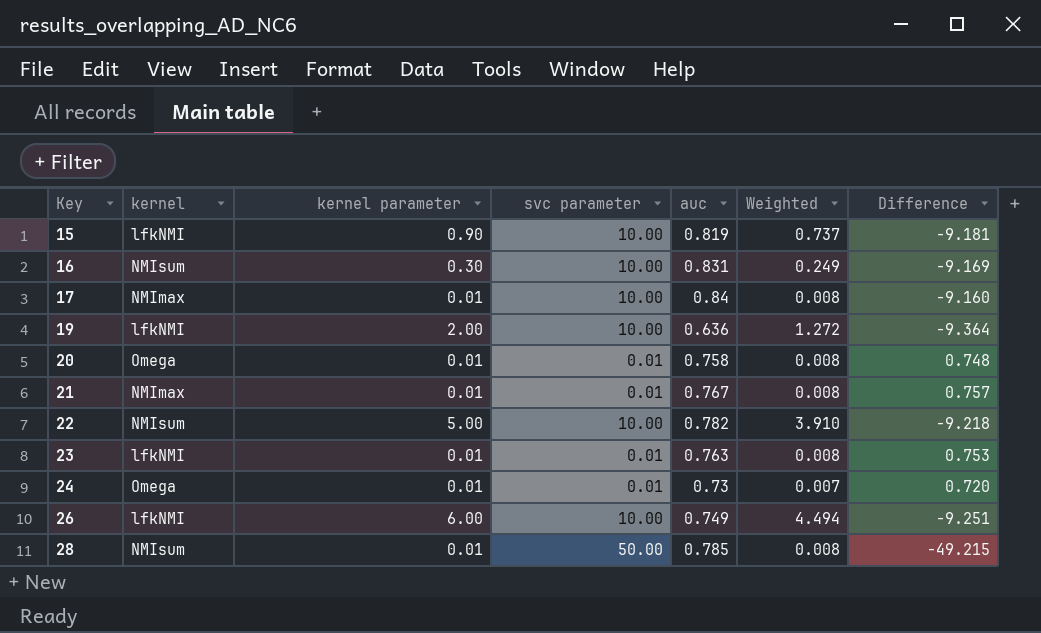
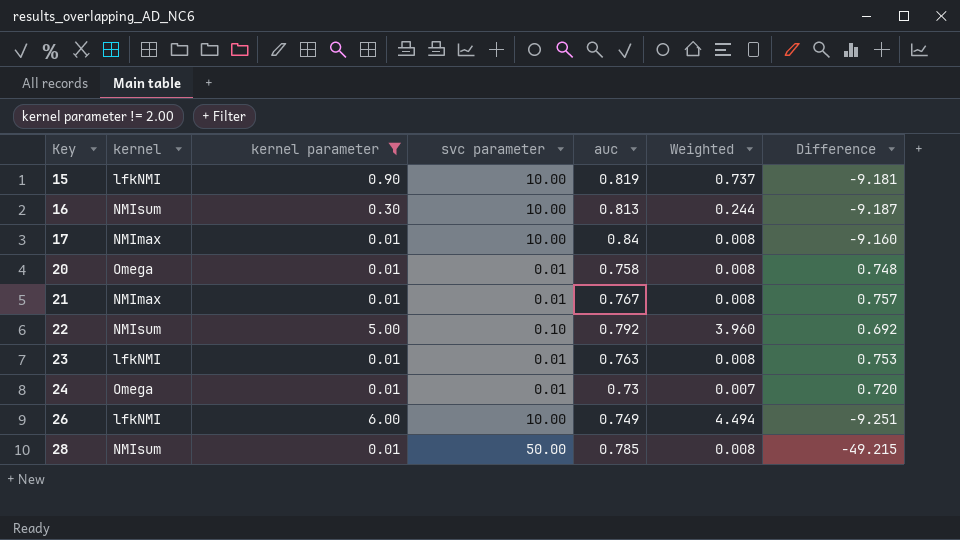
filter: none -> kernel parameter != 2.00
16 | auc: 0.831 -> 0.813
16 | Weighted: 0.249 -> 0.244
16 | Difference: -9.169 -> -9.187
22 | svc parameter: 10.00 -> 0.10
22 | auc: 0.782 -> 0.792
22 | Weighted: 3.910 -> 3.960
22 | Difference: -9.218 -> 0.692

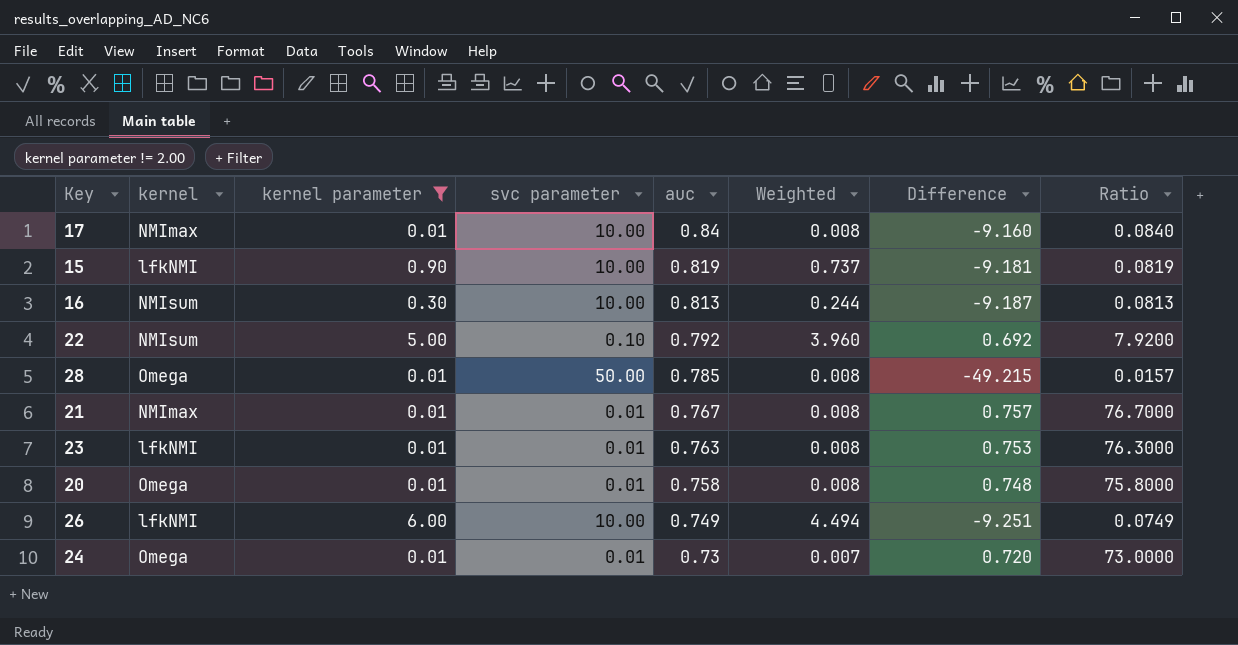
row order: Key ascending -> auc descending
column Ratio | formula: none -> [auc] / [svc parameter]
28 | kernel: NMIsum -> Omega

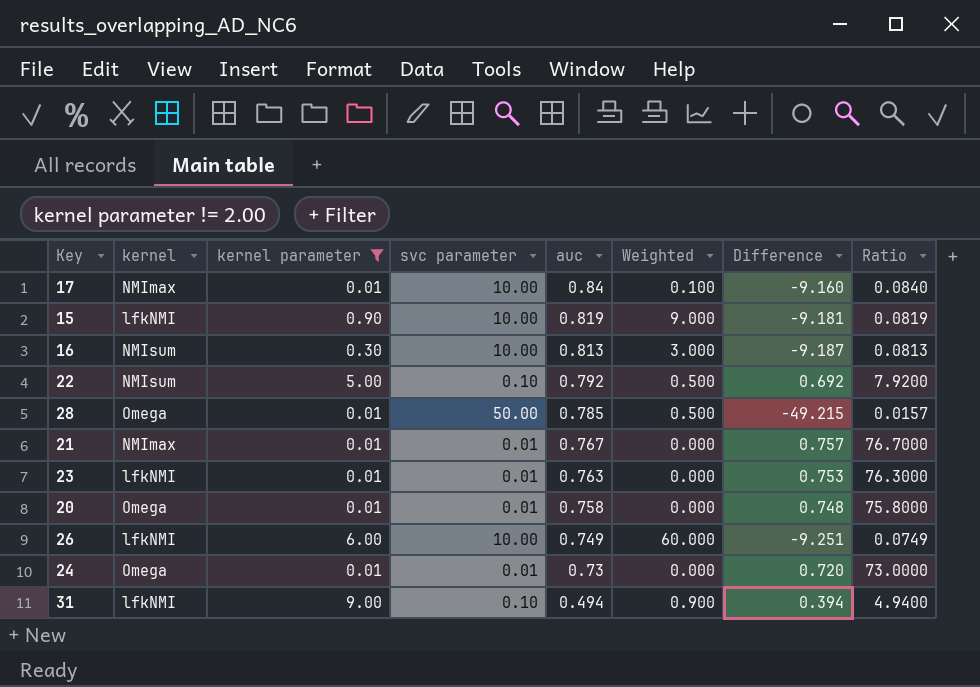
column Weighted | formula: [kernel parameter] * [auc] -> [kernel parameter] * [svc parameter]
row 31: none -> lfkNMI | 9.00 | 0.10 | 0.494 | 0.900 | 0.394 | 4.9400

